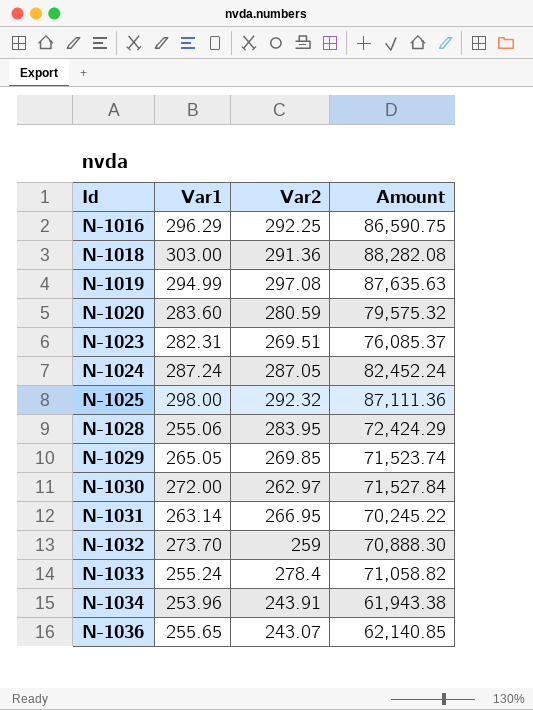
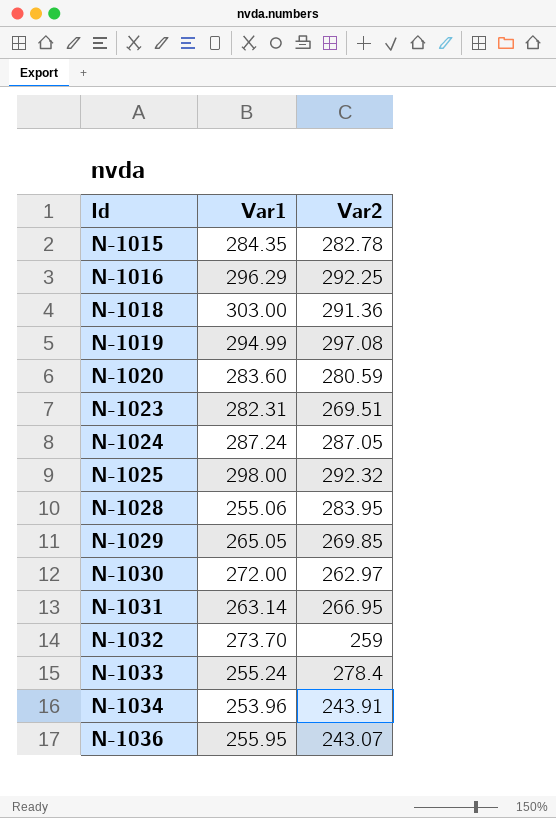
column Amount | formula: [Var1] * [Var2] -> none
row N-1015: none -> 284.35 | 282.78
N-1036 | Var1: 255.65 -> 255.95

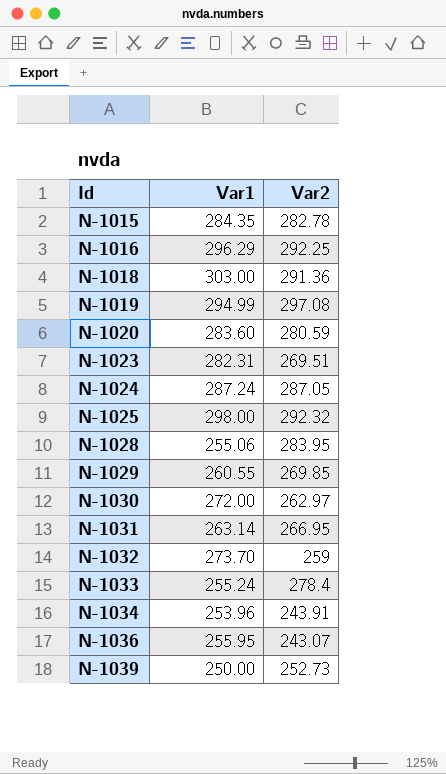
N-1029 | Var1: 265.05 -> 260.55
row N-1039: none -> 250.00 | 252.73

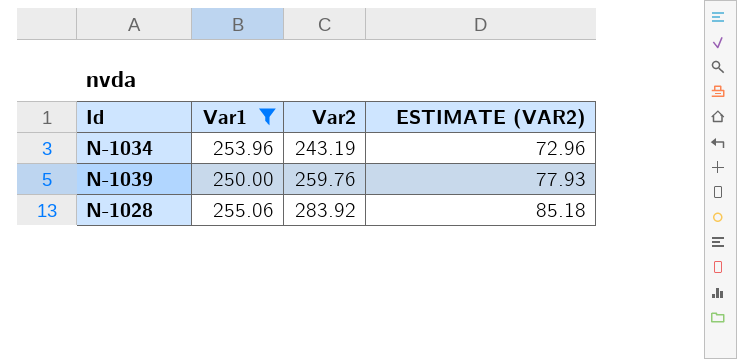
filter: none -> Var1 <= 255.06
row order: Id ascending -> Var2 ascending
column ESTIMATE (VAR2) | formula: none -> [Var2] * 0.3
N-1034 | Var2: 243.91 -> 243.19
N-1039 | Var2: 252.73 -> 259.76
N-1028 | Var2: 283.95 -> 283.92

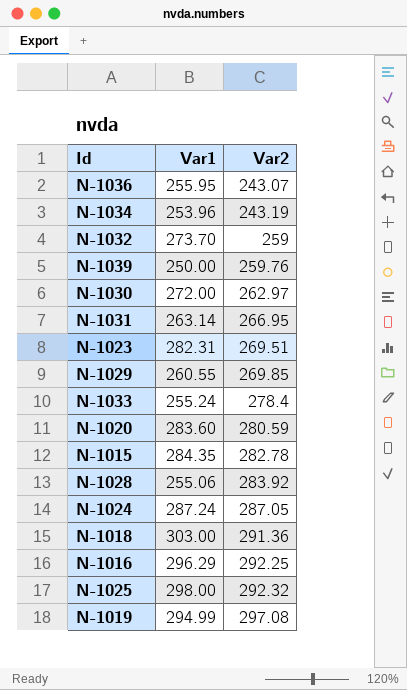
filter: Var1 <= 255.06 -> none
column ESTIMATE (VAR2) | formula: [Var2] * 0.3 -> none

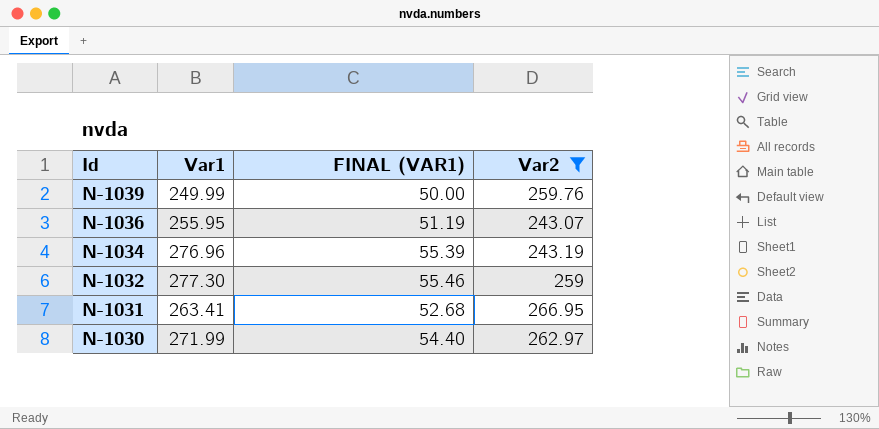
filter: none -> Var2 <= 266.95
row order: Var2 ascending -> Id descending
column FINAL (VAR1) | formula: none -> [Var1] * 0.2
N-1039 | Var1: 250.00 -> 249.99
N-1034 | Var1: 253.96 -> 276.96
N-1032 | Var1: 273.70 -> 277.30
N-1031 | Var1: 263.14 -> 263.41
N-1030 | Var1: 272.00 -> 271.99

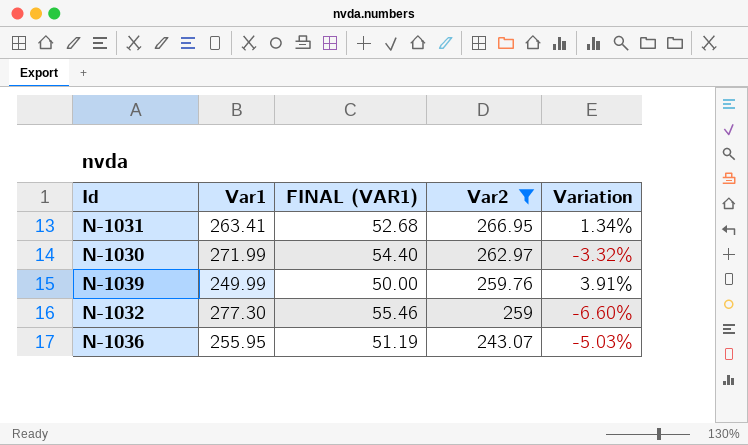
row order: Id descending -> Var2 descending
column Variation | formula: none -> ([Var2] - [Var1]) / [Var1]
row N-1034: 276.96 | 55.39 | 243.19 -> none

